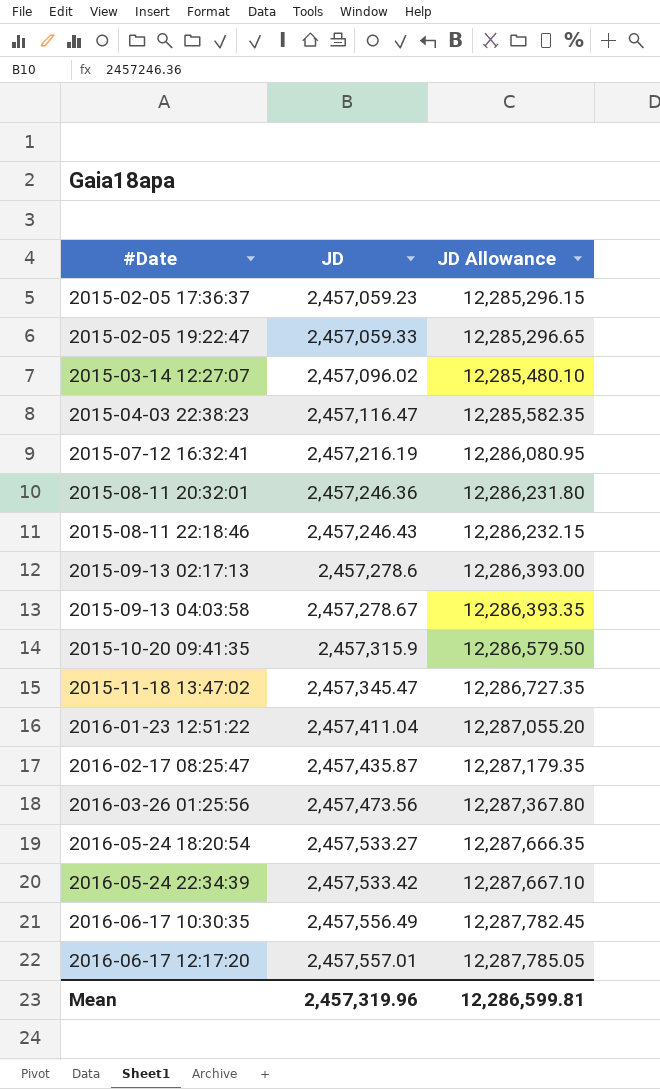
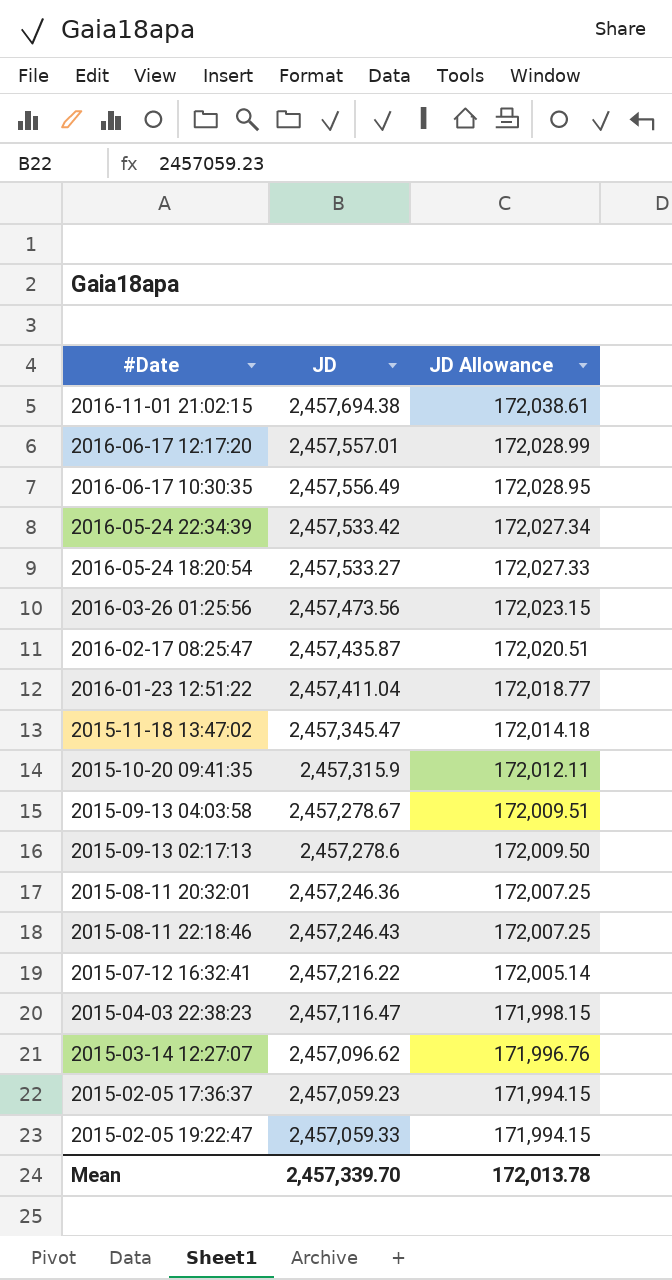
row order: #Date ascending -> JD Allowance descending
column JD Allowance | formula: [JD] * 5 -> [JD] * 0.07
row 2016-11-01 21:02:15: none -> 2,457,694.38 | 172,038.61
2015-07-12 16:32:41 | JD: 2,457,216.19 -> 2,457,216.22
2015-03-14 12:27:07 | JD: 2,457,096.02 -> 2,457,096.62
Mean | JD: 2,457,319.96 -> 2,457,339.70
Mean | JD Allowance: 12,286,599.81 -> 172,013.78

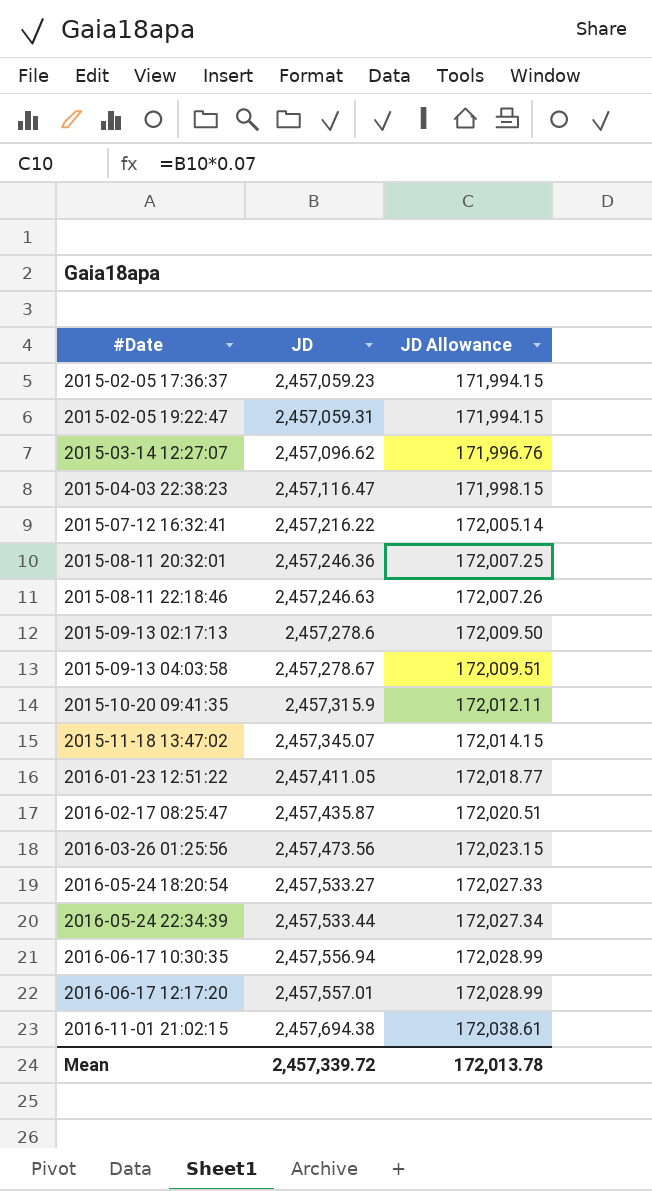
row order: JD Allowance descending -> #Date ascending
2015-02-05 19:22:47 | JD: 2,457,059.33 -> 2,457,059.31
2015-08-11 22:18:46 | JD: 2,457,246.43 -> 2,457,246.63
2015-08-11 22:18:46 | JD Allowance: 172,007.25 -> 172,007.26
2015-11-18 13:47:02 | JD: 2,457,345.47 -> 2,457,345.07
2015-11-18 13:47:02 | JD Allowance: 172,014.18 -> 172,014.15
2016-01-23 12:51:22 | JD: 2,457,411.04 -> 2,457,411.05
2016-05-24 22:34:39 | JD: 2,457,533.42 -> 2,457,533.44
2016-06-17 10:30:35 | JD: 2,457,556.49 -> 2,457,556.94
2016-06-17 10:30:35 | JD Allowance: 172,028.95 -> 172,028.99
Mean | JD: 2,457,339.70 -> 2,457,339.72

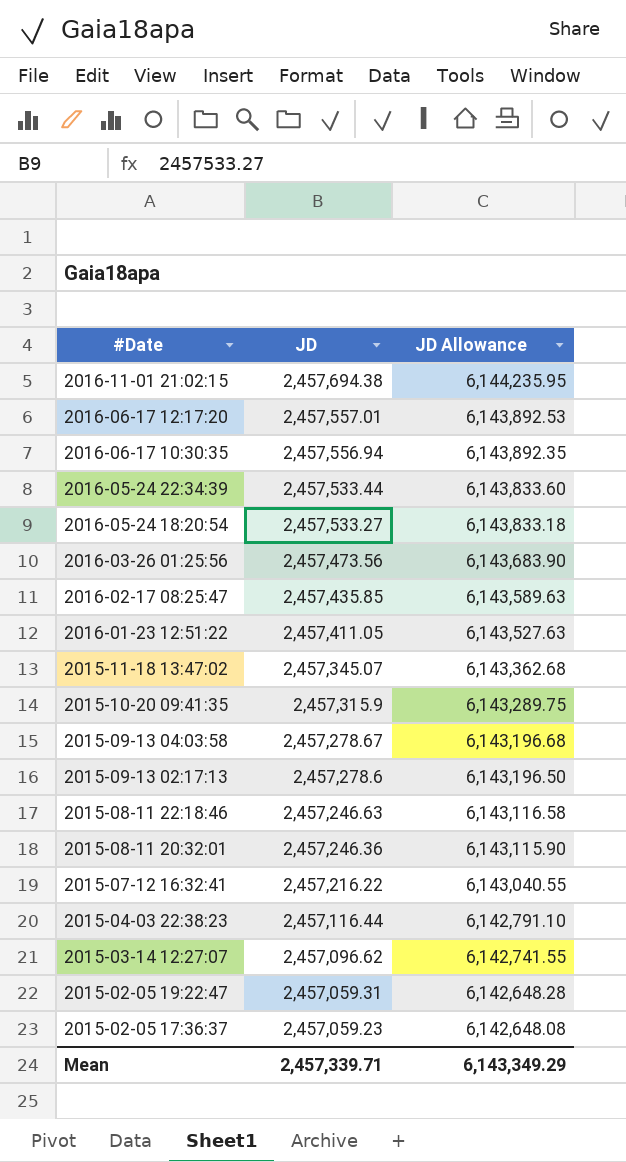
row order: #Date ascending -> #Date descending
column JD Allowance | formula: [JD] * 0.07 -> [JD] * 2.5
2016-02-17 08:25:47 | JD: 2,457,435.87 -> 2,457,435.85
2015-04-03 22:38:23 | JD: 2,457,116.47 -> 2,457,116.44
Mean | JD: 2,457,339.72 -> 2,457,339.71
Mean | JD Allowance: 172,013.78 -> 6,143,349.29

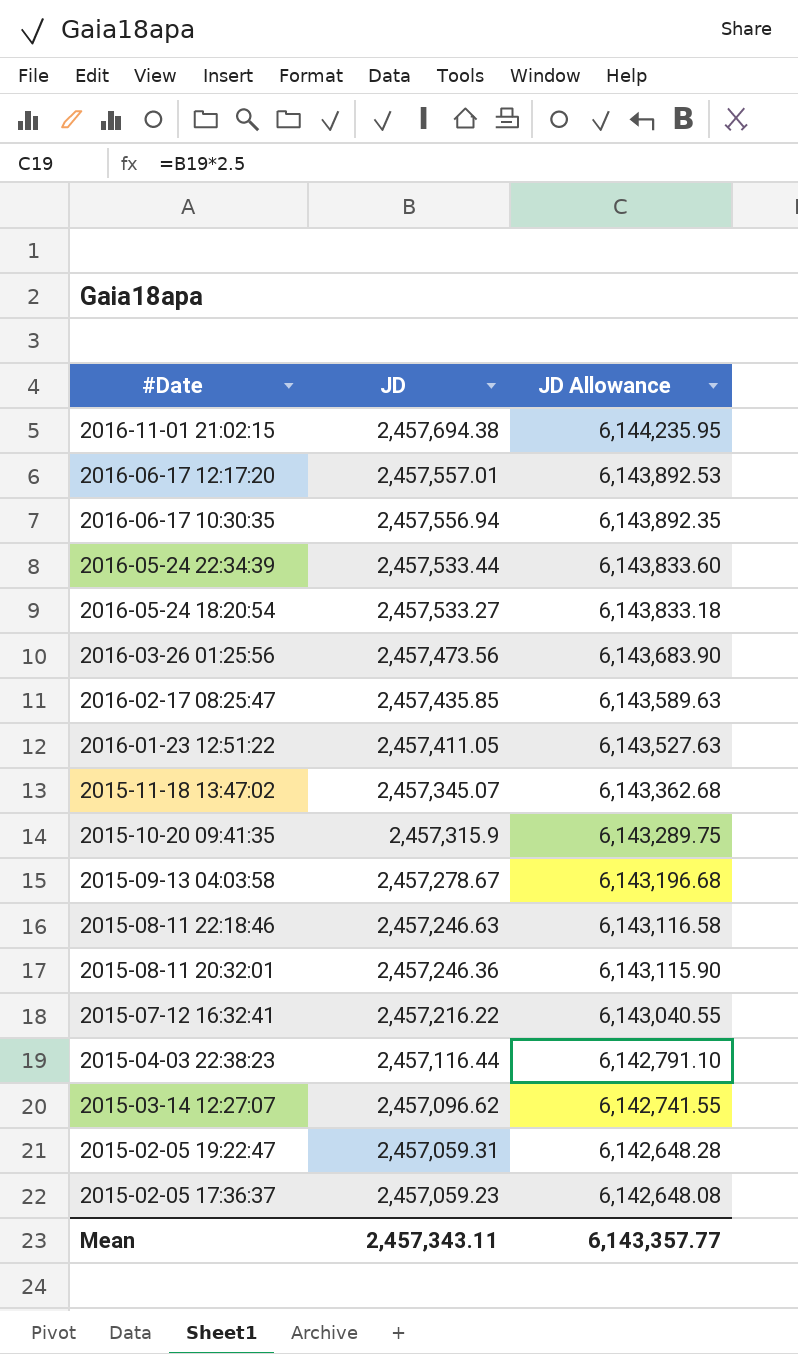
row 2015-09-13 02:17:13: 2,457,278.6 | 6,143,196.50 -> none
Mean | JD: 2,457,339.71 -> 2,457,343.11
Mean | JD Allowance: 6,143,349.29 -> 6,143,357.77

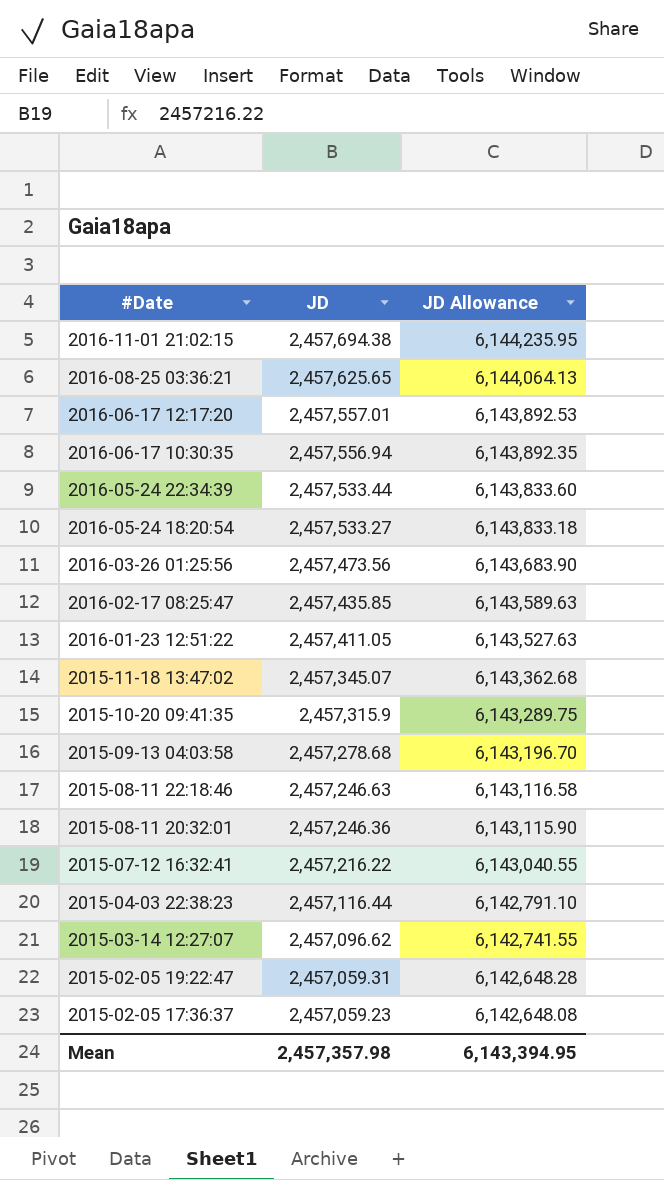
row 2016-08-25 03:36:21: none -> 2,457,625.65 | 6,144,064.13
2015-09-13 04:03:58 | JD: 2,457,278.67 -> 2,457,278.68
2015-09-13 04:03:58 | JD Allowance: 6,143,196.68 -> 6,143,196.70
Mean | JD: 2,457,343.11 -> 2,457,357.98
Mean | JD Allowance: 6,143,357.77 -> 6,143,394.95

